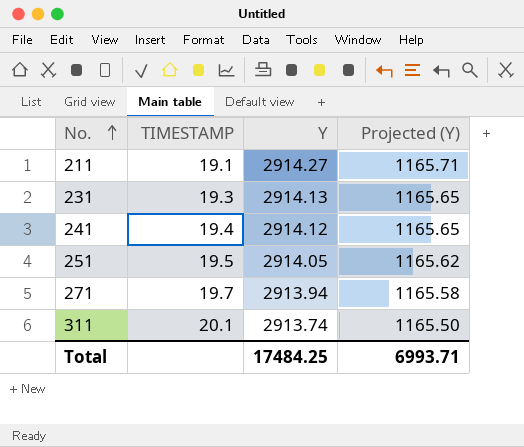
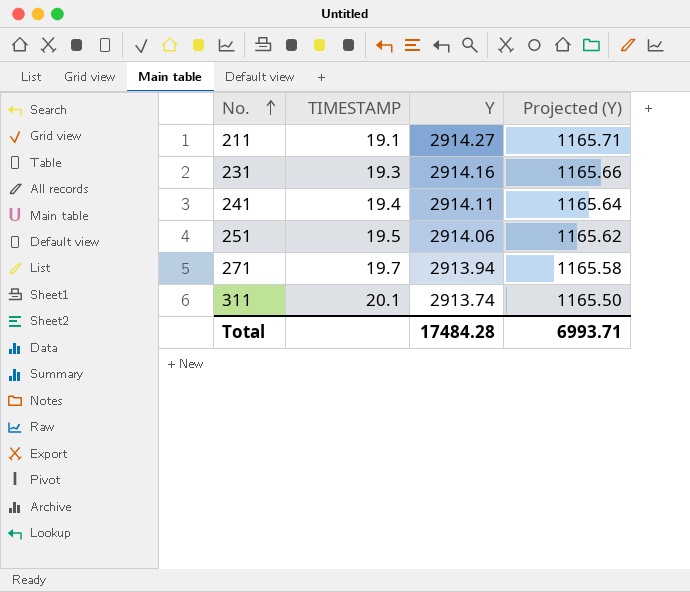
231 | Y: 2914.13 -> 2914.16
231 | Projected (Y): 1165.65 -> 1165.66
241 | Y: 2914.12 -> 2914.11
241 | Projected (Y): 1165.65 -> 1165.64
251 | Y: 2914.05 -> 2914.06
Total | Y: 17484.25 -> 17484.28

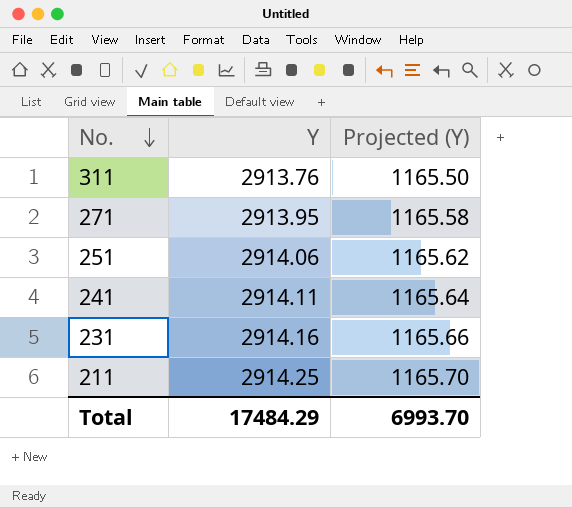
row order: No. ascending -> No. descending
column TIMESTAMP | position: 2 -> none
311 | Y: 2913.74 -> 2913.76
271 | Y: 2913.94 -> 2913.95
211 | Y: 2914.27 -> 2914.25
211 | Projected (Y): 1165.71 -> 1165.70
Total | Y: 17484.28 -> 17484.29
Total | Projected (Y): 6993.71 -> 6993.70

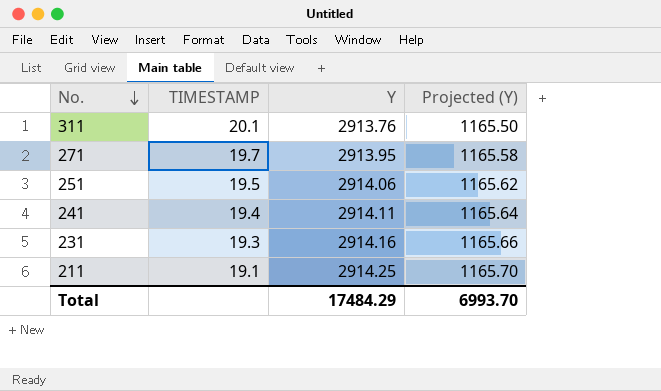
column TIMESTAMP | position: none -> 2

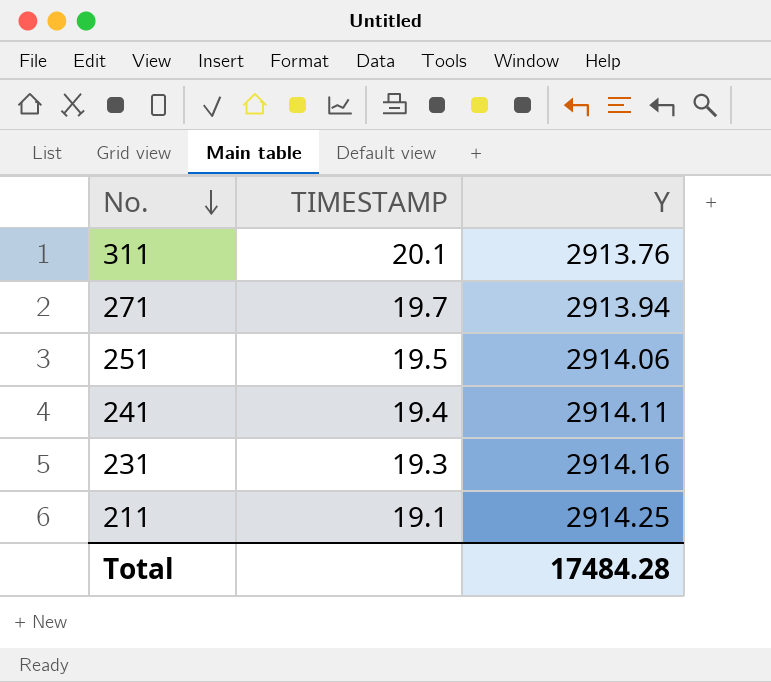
column Projected (Y) | formula: [Y] * 0.4 -> none
271 | Y: 2913.95 -> 2913.94
Total | Y: 17484.29 -> 17484.28

